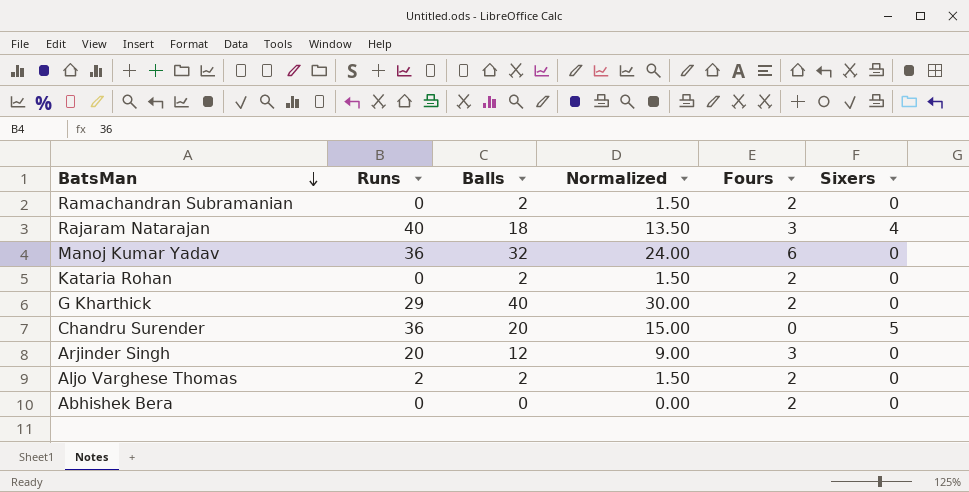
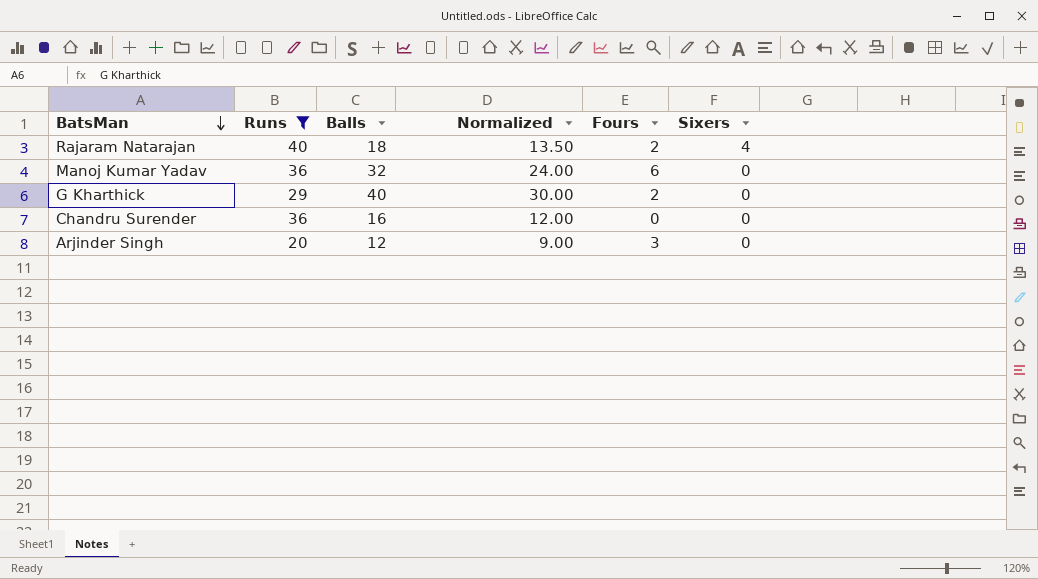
filter: none -> Runs >= 20
Rajaram Natarajan | Fours: 3 -> 2
Chandru Surender | Balls: 20 -> 16
Chandru Surender | Normalized: 15.00 -> 12.00
Chandru Surender | Sixers: 5 -> 0

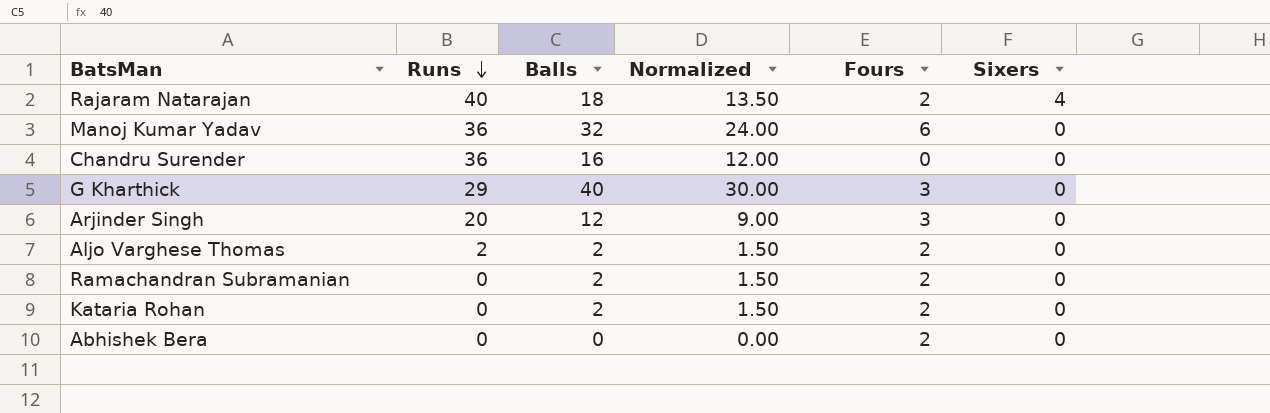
filter: Runs >= 20 -> none
row order: BatsMan descending -> Runs descending
G Kharthick | Fours: 2 -> 3

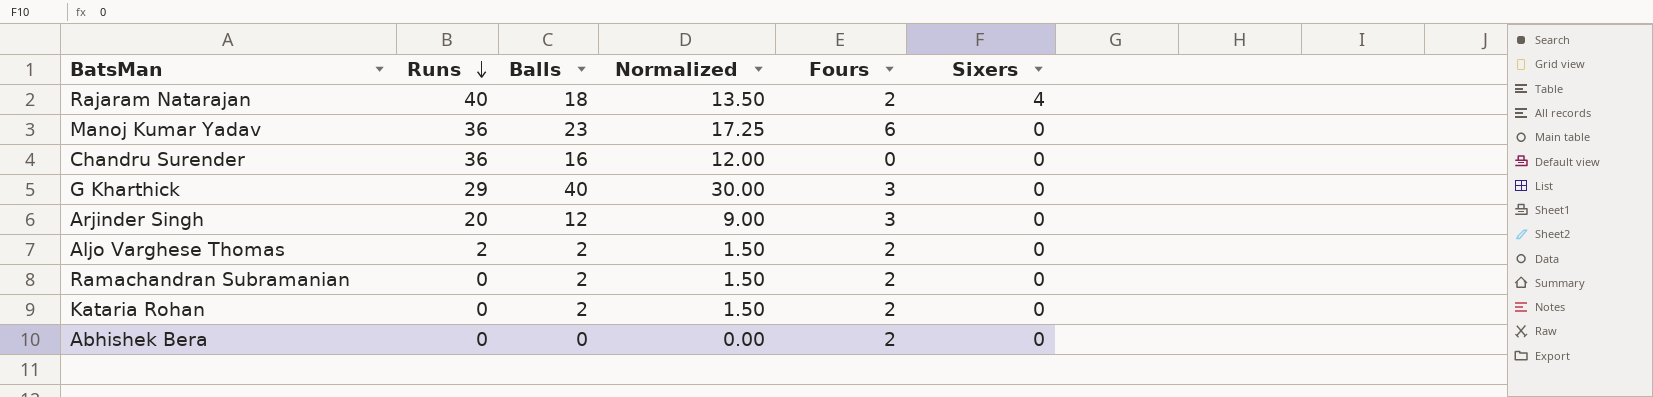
Manoj Kumar Yadav | Balls: 32 -> 23
Manoj Kumar Yadav | Normalized: 24.00 -> 17.25

